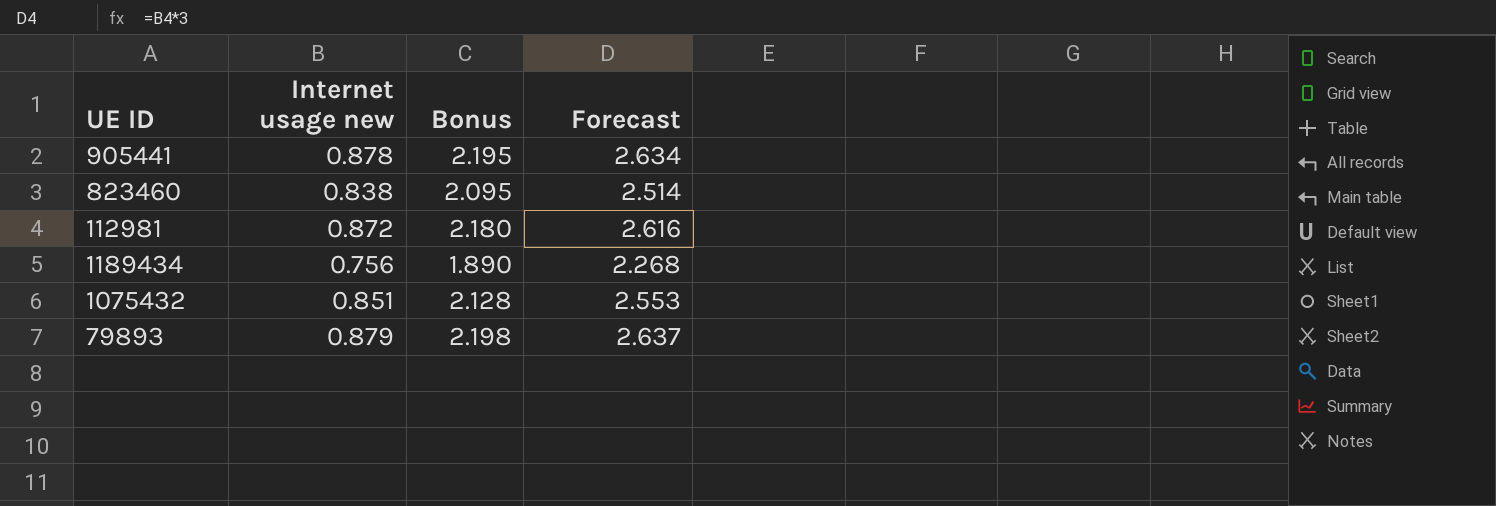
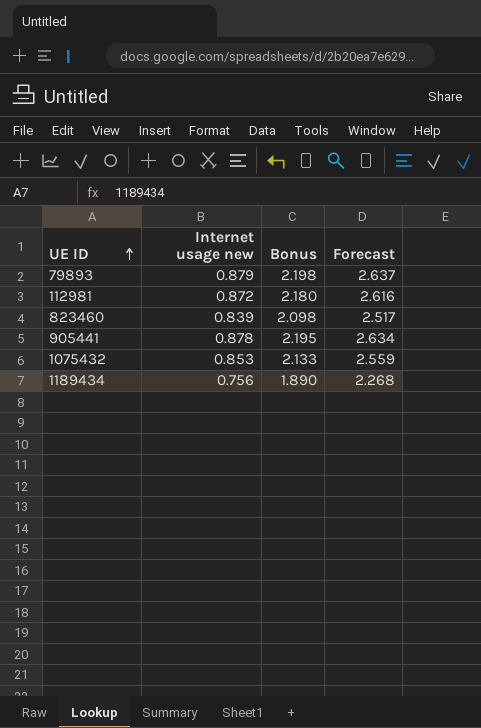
row order: none -> UE ID ascending
823460 | Internet usage new: 0.838 -> 0.839
823460 | Bonus: 2.095 -> 2.098
823460 | Forecast: 2.514 -> 2.517
1075432 | Internet usage new: 0.851 -> 0.853
1075432 | Bonus: 2.128 -> 2.133
1075432 | Forecast: 2.553 -> 2.559

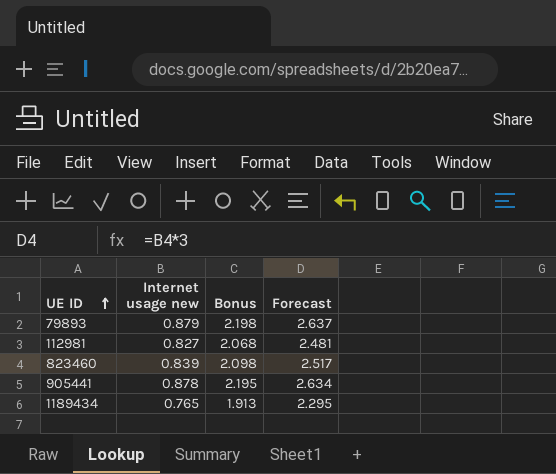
row 1075432: 0.853 | 2.133 | 2.559 -> none
112981 | Internet usage new: 0.872 -> 0.827
112981 | Bonus: 2.180 -> 2.068
112981 | Forecast: 2.616 -> 2.481
1189434 | Internet usage new: 0.756 -> 0.765
1189434 | Bonus: 1.890 -> 1.913
1189434 | Forecast: 2.268 -> 2.295

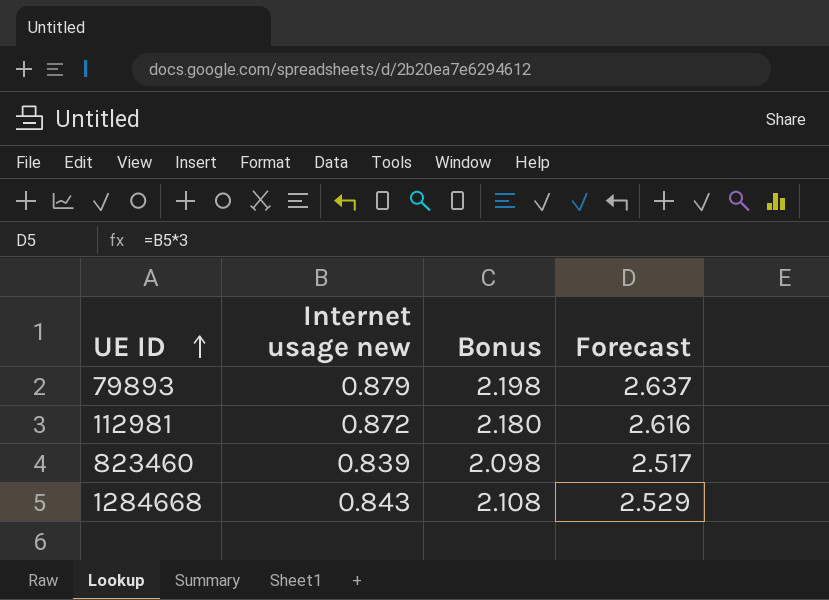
row 905441: 0.878 | 2.195 | 2.634 -> none
row 1189434: 0.765 | 1.913 | 2.295 -> none
112981 | Internet usage new: 0.827 -> 0.872
112981 | Bonus: 2.068 -> 2.180
112981 | Forecast: 2.481 -> 2.616
row 1284668: none -> 0.843 | 2.108 | 2.529

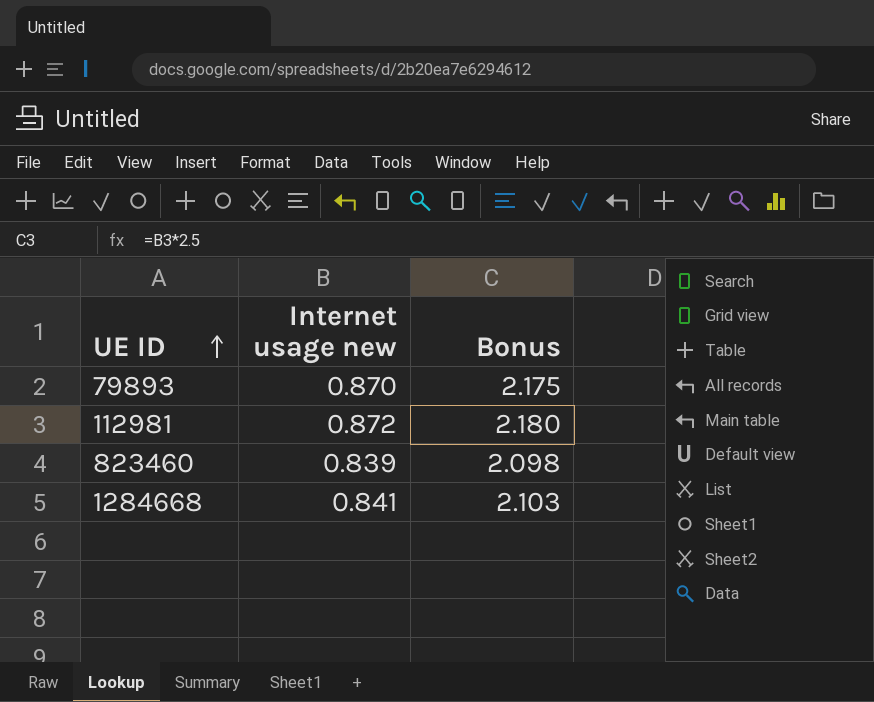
column Forecast | formula: [Internet usage new] * 3 -> none
79893 | Internet usage new: 0.879 -> 0.870
79893 | Bonus: 2.198 -> 2.175
1284668 | Internet usage new: 0.843 -> 0.841
1284668 | Bonus: 2.108 -> 2.103

